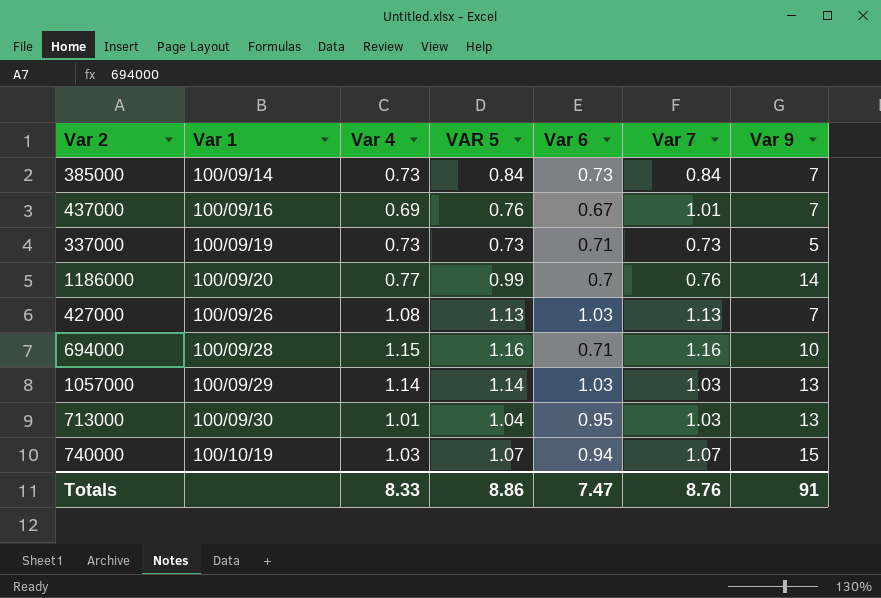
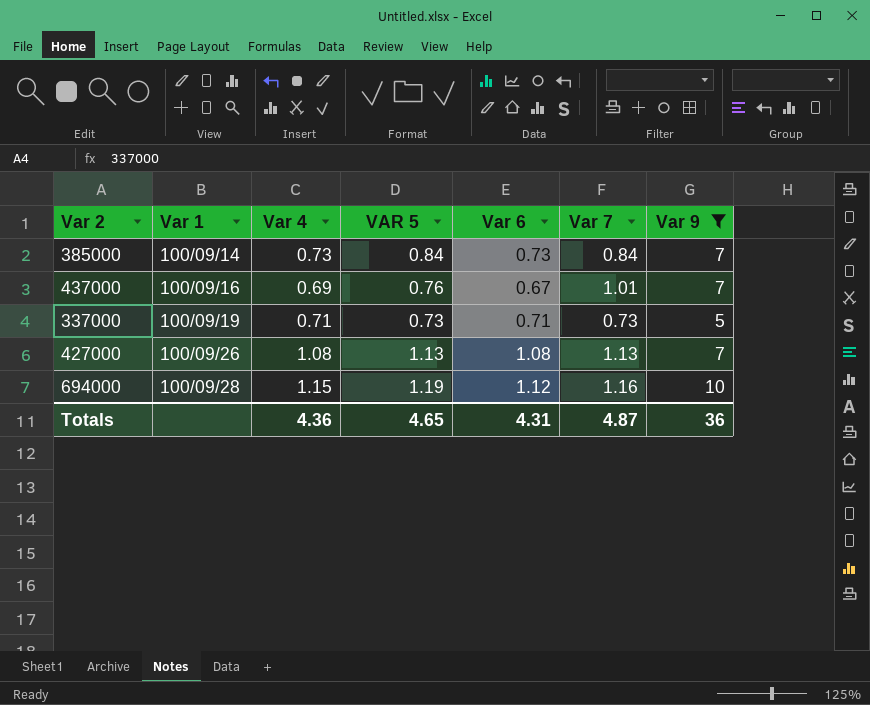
filter: none -> Var 9 <= 10
337000 | Var 4: 0.73 -> 0.71
427000 | Var 6: 1.03 -> 1.08
694000 | VAR 5: 1.16 -> 1.19
694000 | Var 6: 0.71 -> 1.12
Totals | Var 4: 8.33 -> 4.36
Totals | VAR 5: 8.86 -> 4.65
Totals | Var 6: 7.47 -> 4.31
Totals | Var 7: 8.76 -> 4.87
Totals | Var 9: 91 -> 36

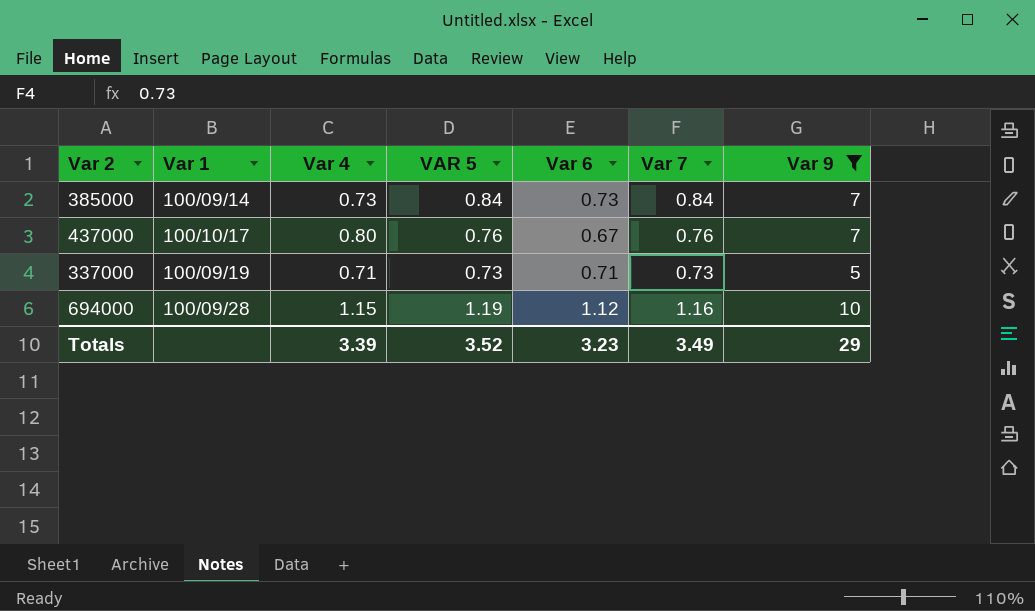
row 427000: 100/09/26 | 1.08 | 1.13 | 1.08 | 1.13 | 7 -> none
437000 | Var 1: 100/09/16 -> 100/10/17
437000 | Var 4: 0.69 -> 0.80
437000 | Var 7: 1.01 -> 0.76
Totals | Var 4: 4.36 -> 3.39
Totals | VAR 5: 4.65 -> 3.52
Totals | Var 6: 4.31 -> 3.23
Totals | Var 7: 4.87 -> 3.49
Totals | Var 9: 36 -> 29

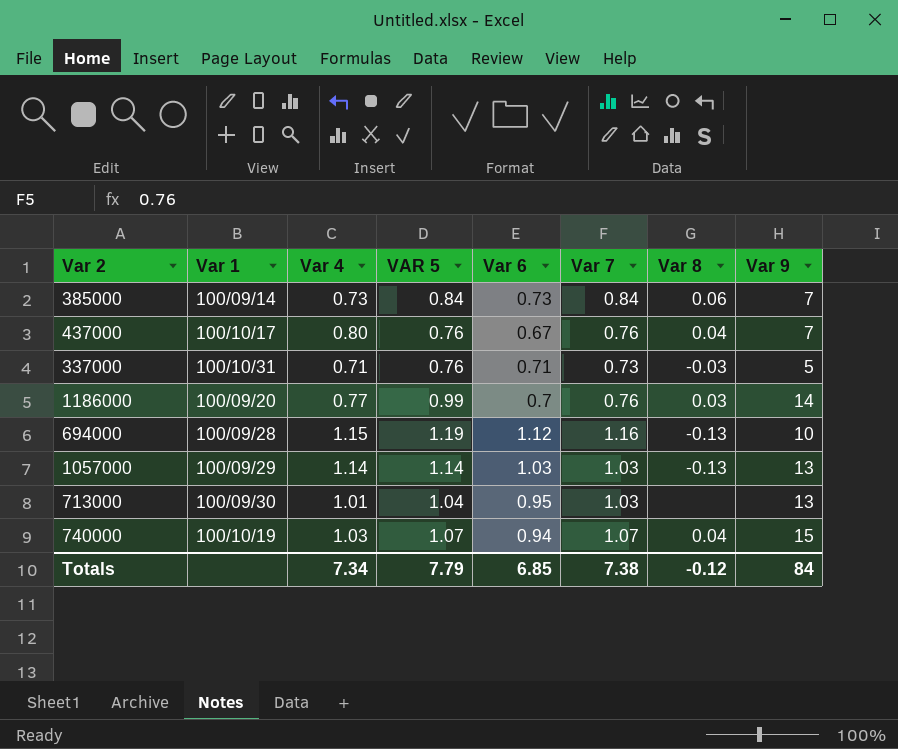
filter: Var 9 <= 10 -> none
column Var 8 | position: none -> 7
337000 | Var 1: 100/09/19 -> 100/10/31
337000 | VAR 5: 0.73 -> 0.76
Totals | Var 4: 3.39 -> 7.34
Totals | VAR 5: 3.52 -> 7.79
Totals | Var 6: 3.23 -> 6.85
Totals | Var 7: 3.49 -> 7.38
Totals | Var 9: 29 -> 84

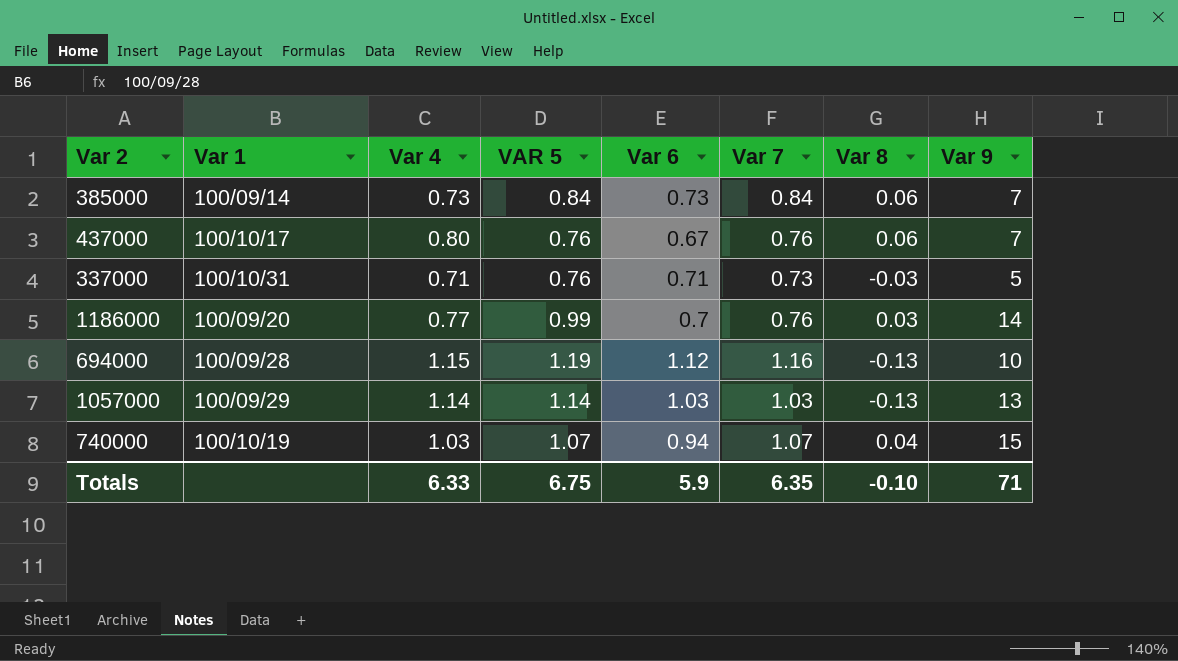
row 713000: 100/09/30 | 1.01 | 1.04 | 0.95 | 1.03 | none | 13 -> none
437000 | Var 8: 0.04 -> 0.06
Totals | Var 4: 7.34 -> 6.33
Totals | VAR 5: 7.79 -> 6.75
Totals | Var 6: 6.85 -> 5.9
Totals | Var 7: 7.38 -> 6.35
Totals | Var 8: -0.12 -> -0.10
Totals | Var 9: 84 -> 71

